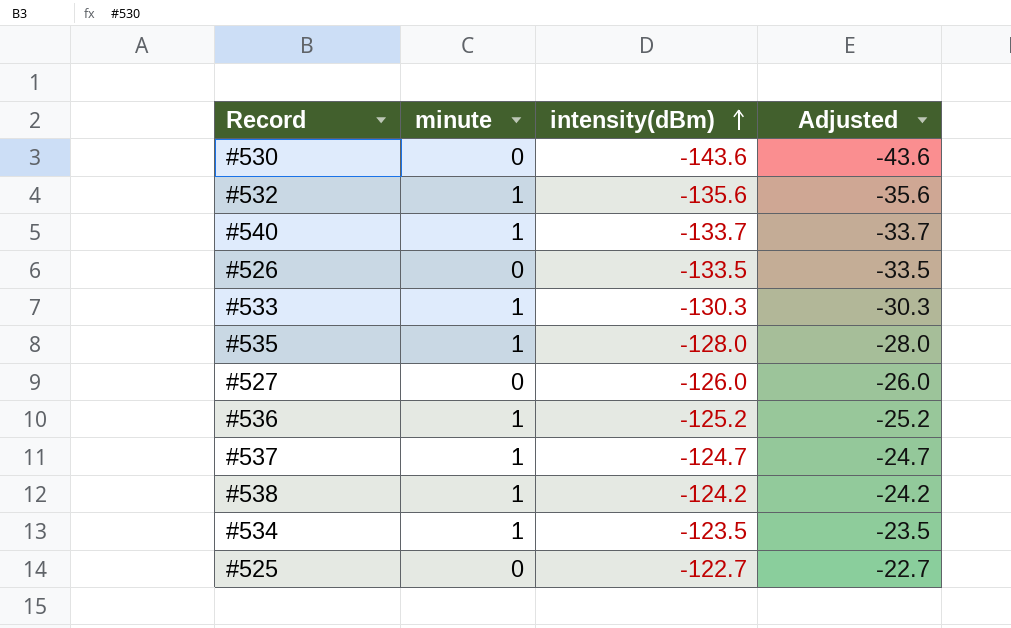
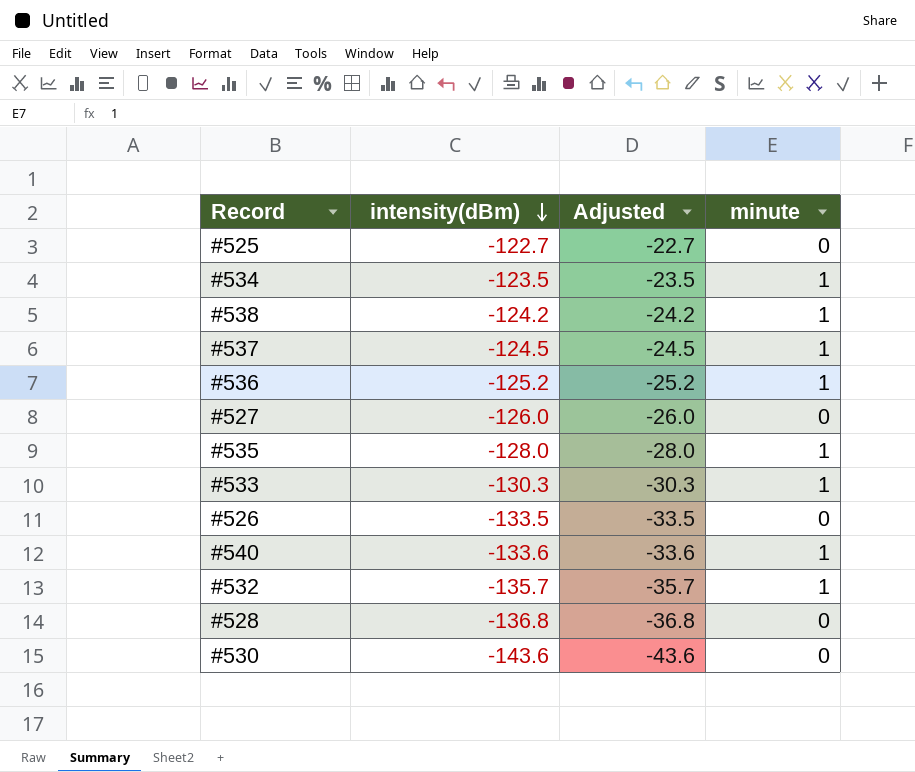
row order: intensity(dBm) ascending -> intensity(dBm) descending
column minute | position: 2 -> 4
#537 | intensity(dBm): -124.7 -> -124.5
#537 | Adjusted: -24.7 -> -24.5
#540 | intensity(dBm): -133.7 -> -133.6
#540 | Adjusted: -33.7 -> -33.6
#532 | intensity(dBm): -135.6 -> -135.7
#532 | Adjusted: -35.6 -> -35.7
row #528: none -> -136.8 | -36.8 | 0

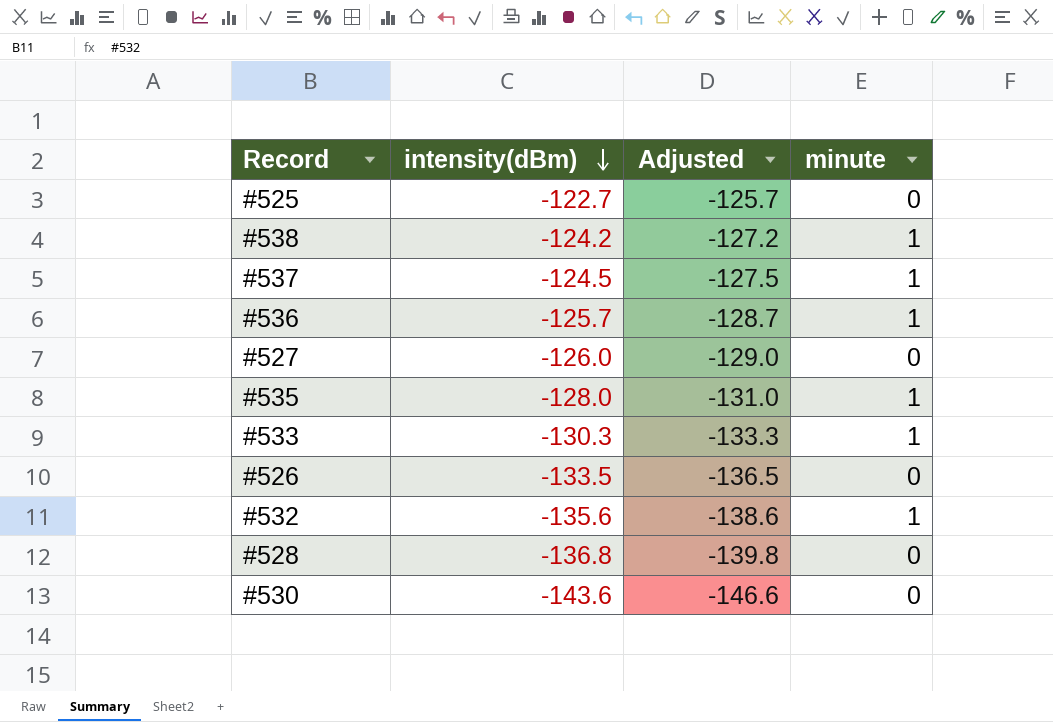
column Adjusted | formula: [intensity(dBm)] + 100 -> [intensity(dBm)] - 3
row #534: -123.5 | -23.5 | 1 -> none
row #540: -133.6 | -33.6 | 1 -> none
#536 | intensity(dBm): -125.2 -> -125.7
#532 | intensity(dBm): -135.7 -> -135.6

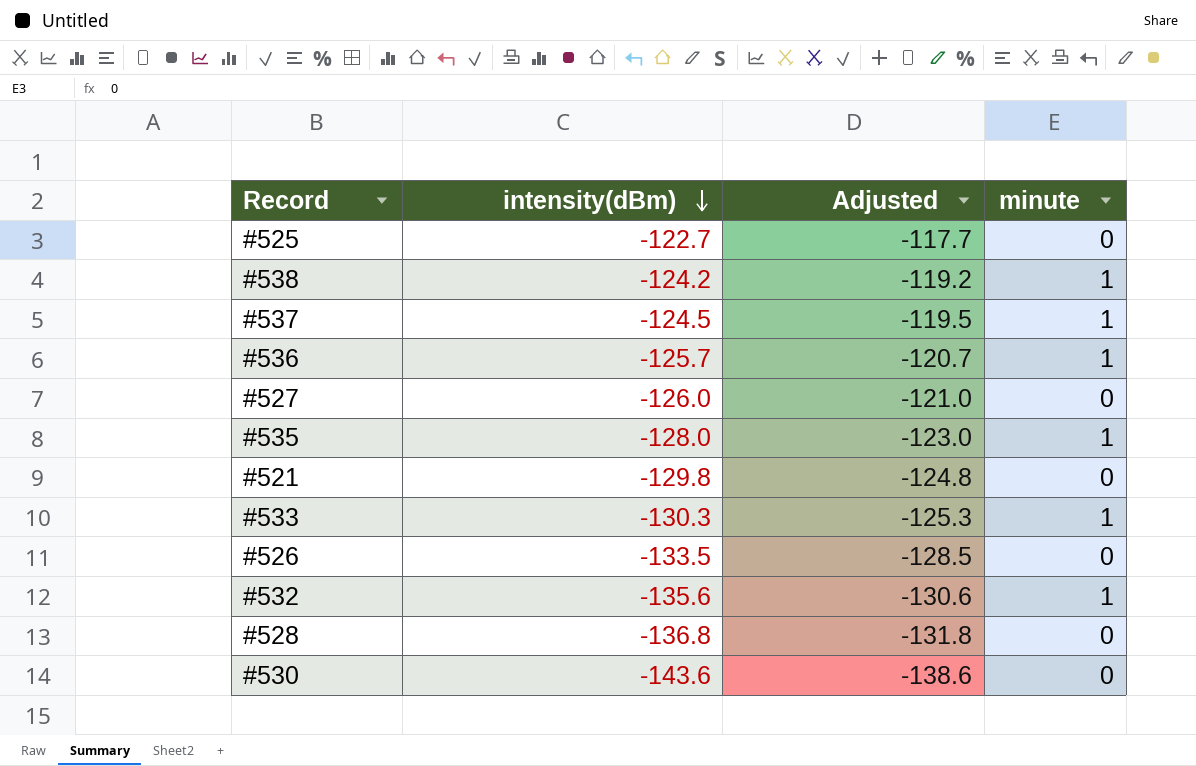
column Adjusted | formula: [intensity(dBm)] - 3 -> [intensity(dBm)] + 5
row #521: none -> -129.8 | -124.8 | 0

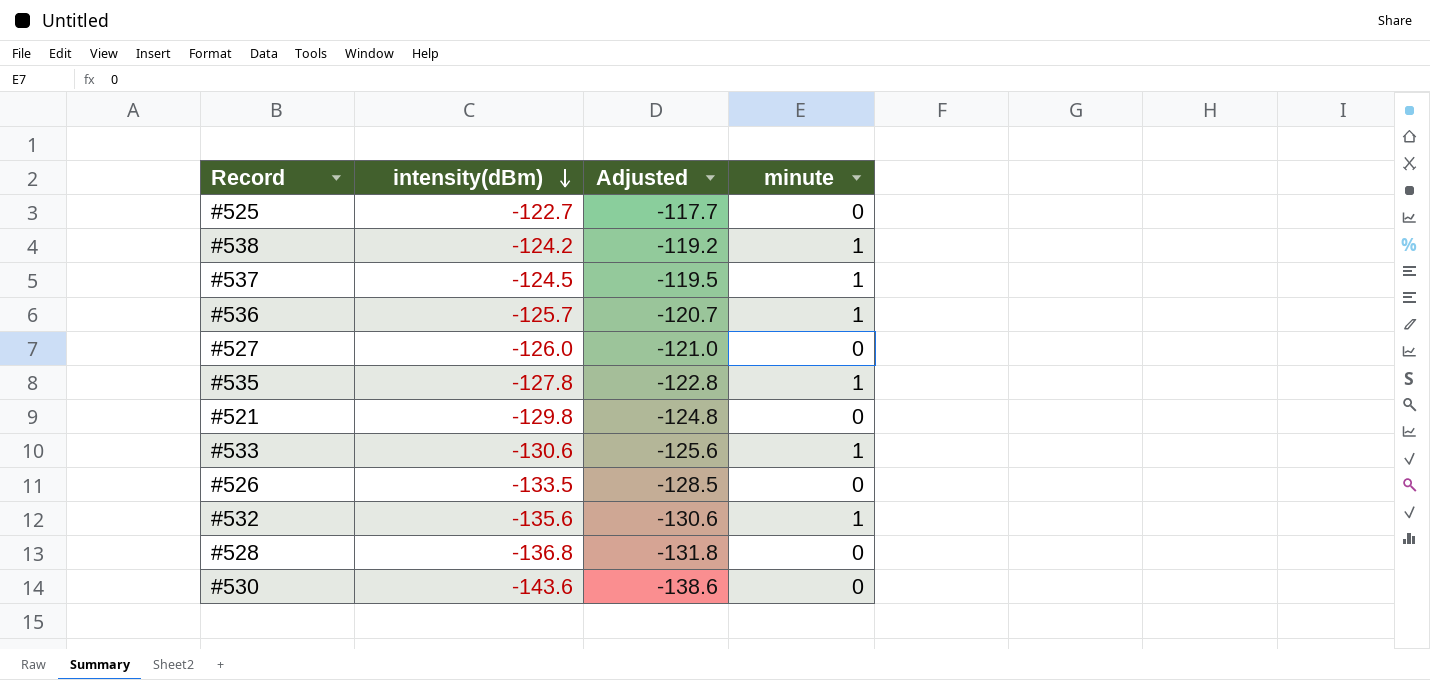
#535 | intensity(dBm): -128.0 -> -127.8
#535 | Adjusted: -123.0 -> -122.8
#533 | intensity(dBm): -130.3 -> -130.6
#533 | Adjusted: -125.3 -> -125.6

